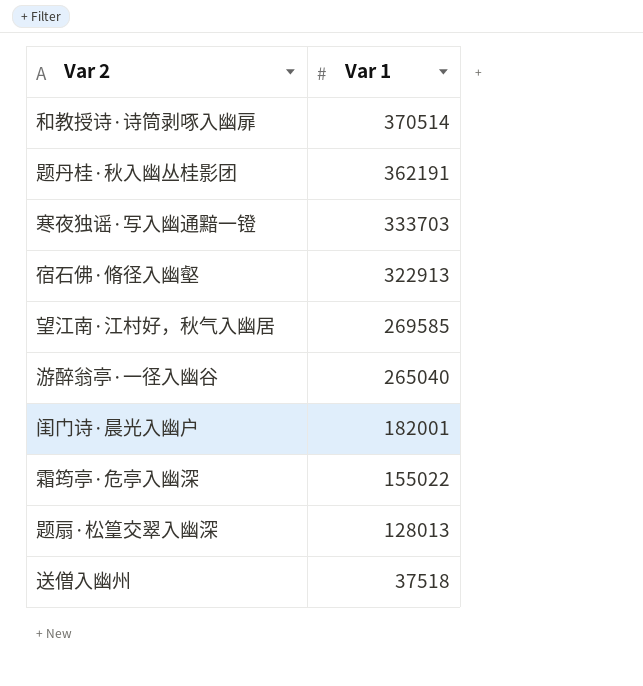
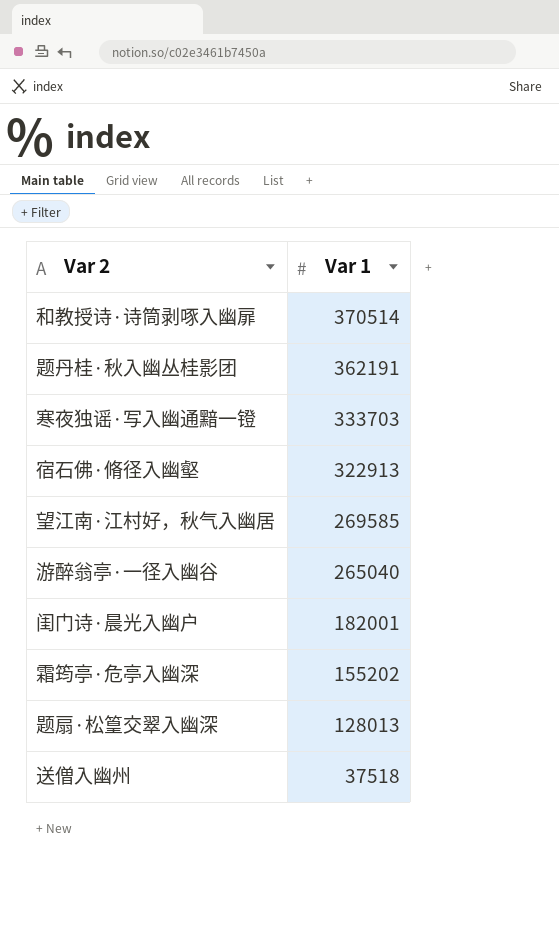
霜筠亭·危亭入幽深 | Var 1: 155022 -> 155202

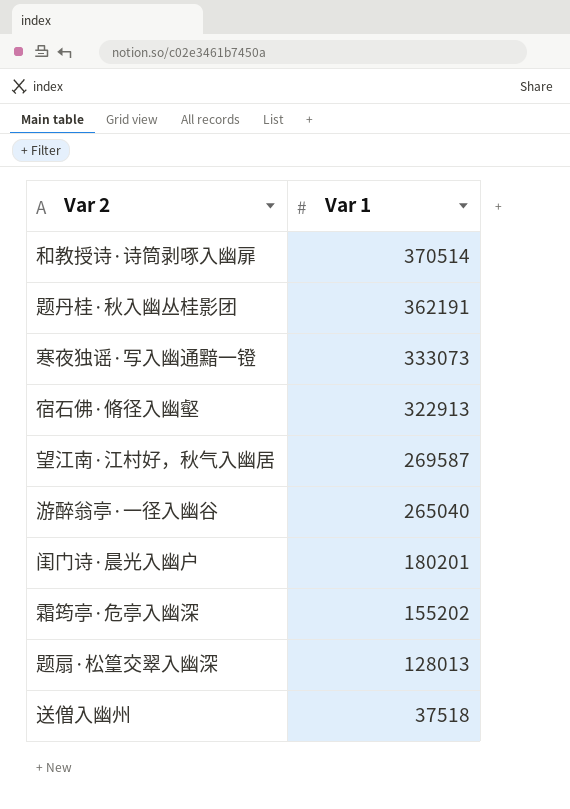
寒夜独谣·写入幽通黯一镫 | Var 1: 333703 -> 333073
望江南·江村好，秋气入幽居 | Var 1: 269585 -> 269587
闺门诗·晨光入幽户 | Var 1: 182001 -> 180201

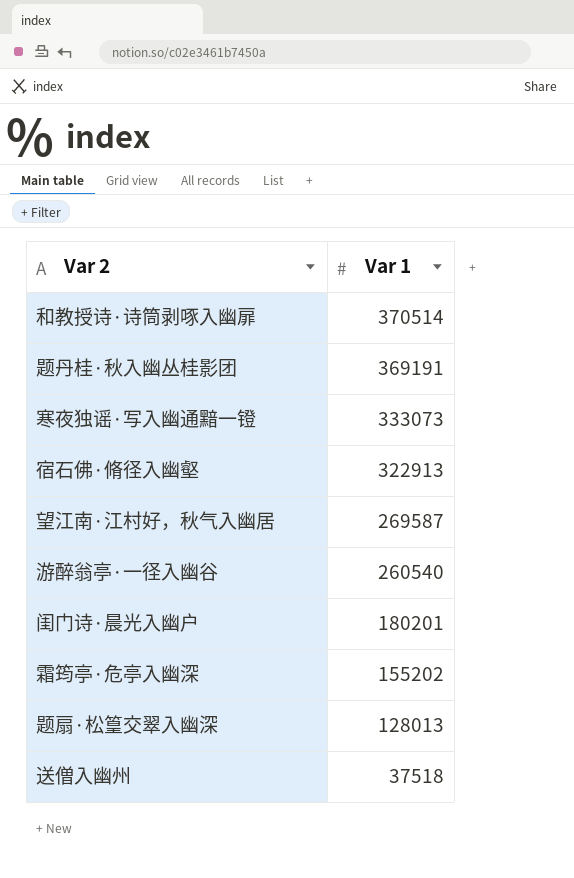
题丹桂·秋入幽丛桂影团 | Var 1: 362191 -> 369191
游醉翁亭·一径入幽谷 | Var 1: 265040 -> 260540

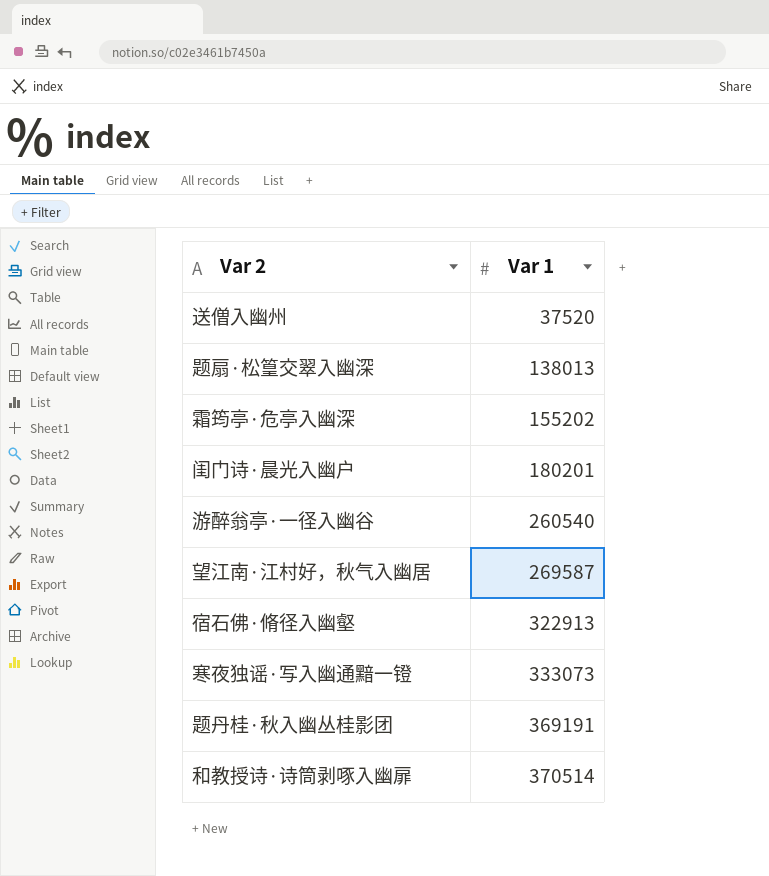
row order: Var 1 descending -> Var 1 ascending
送僧入幽州 | Var 1: 37518 -> 37520
题扇·松篁交翠入幽深 | Var 1: 128013 -> 138013

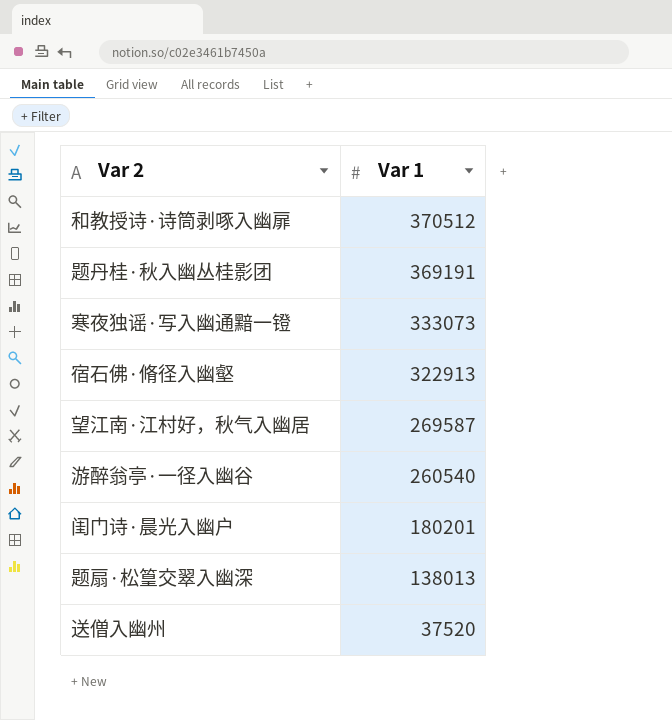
row order: Var 1 ascending -> Var 1 descending
row 霜筠亭·危亭入幽深: 155202 -> none
和教授诗·诗筒剥啄入幽扉 | Var 1: 370514 -> 370512

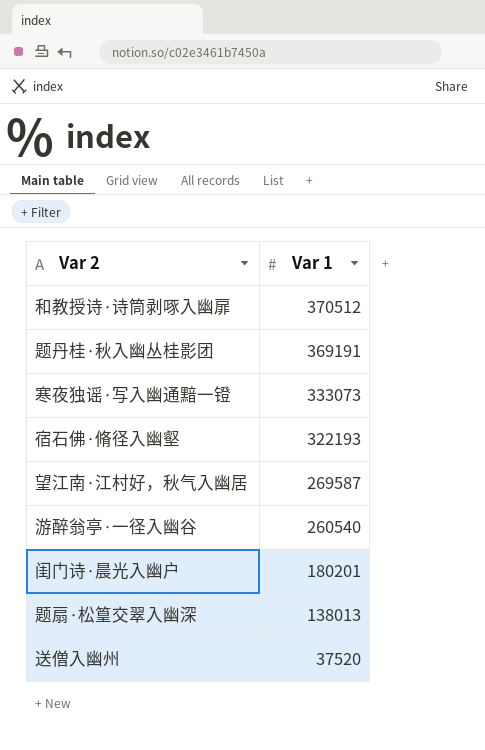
宿石佛·脩径入幽壑 | Var 1: 322913 -> 322193

